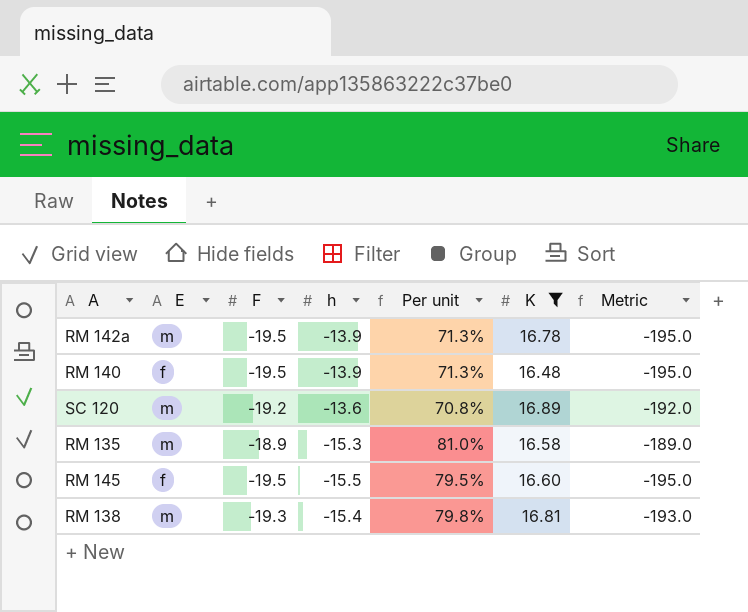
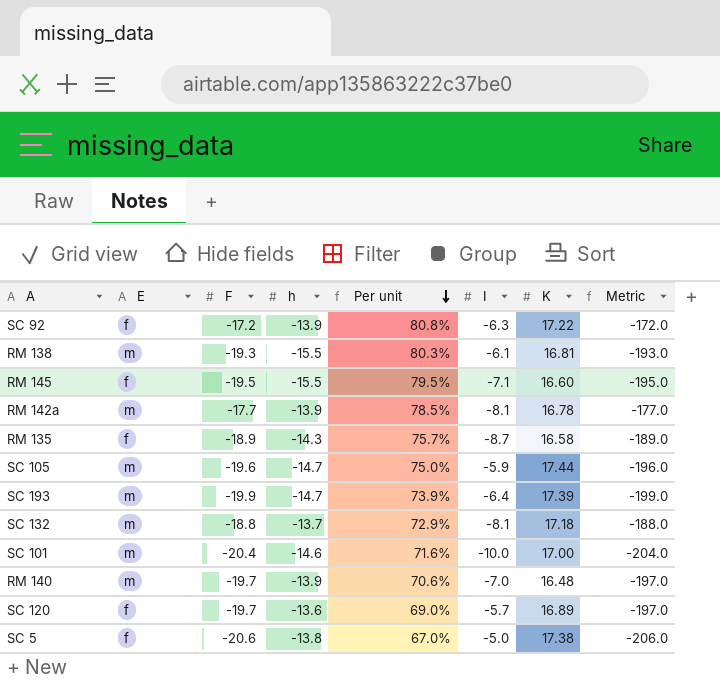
filter: K <= 16.89 -> none
row order: none -> Per unit descending
column I | position: none -> 6
RM 138 | h: -15.4 -> -15.5
RM 138 | Per unit: 79.8% -> 80.3%
RM 142a | F: -19.5 -> -17.7
RM 142a | Per unit: 71.3% -> 78.5%
RM 142a | Metric: -195.0 -> -177.0
RM 135 | E: m -> f
RM 135 | h: -15.3 -> -14.3
RM 135 | Per unit: 81.0% -> 75.7%
RM 140 | E: f -> m
RM 140 | F: -19.5 -> -19.7
RM 140 | Per unit: 71.3% -> 70.6%
RM 140 | Metric: -195.0 -> -197.0
SC 120 | E: m -> f
SC 120 | F: -19.2 -> -19.7
SC 120 | Per unit: 70.8% -> 69.0%
SC 120 | Metric: -192.0 -> -197.0

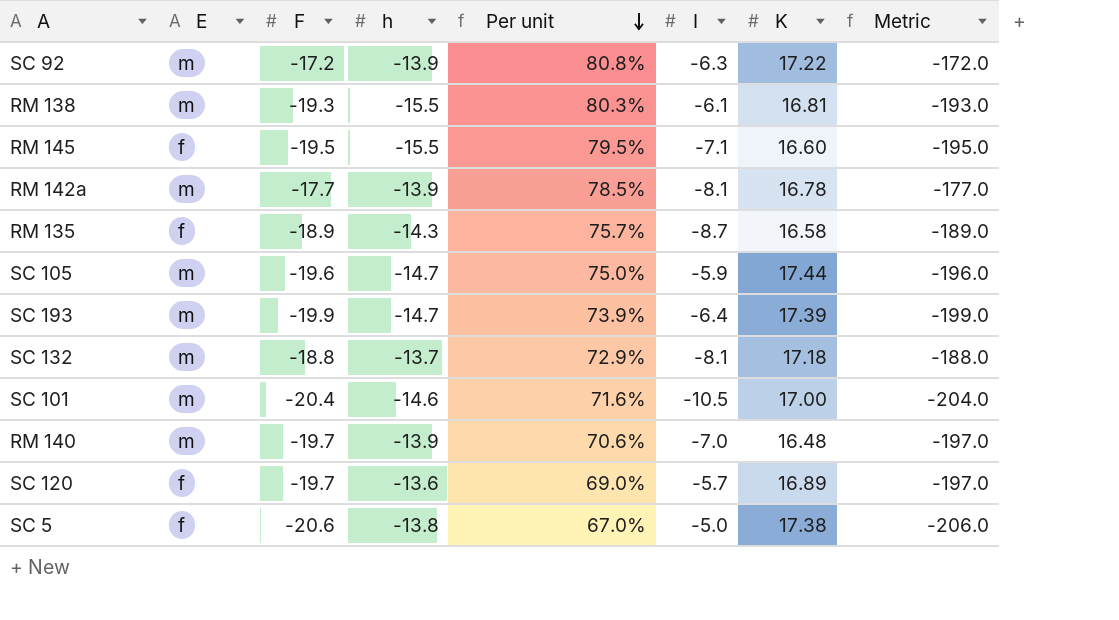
SC 92 | E: f -> m
SC 101 | I: -10.0 -> -10.5

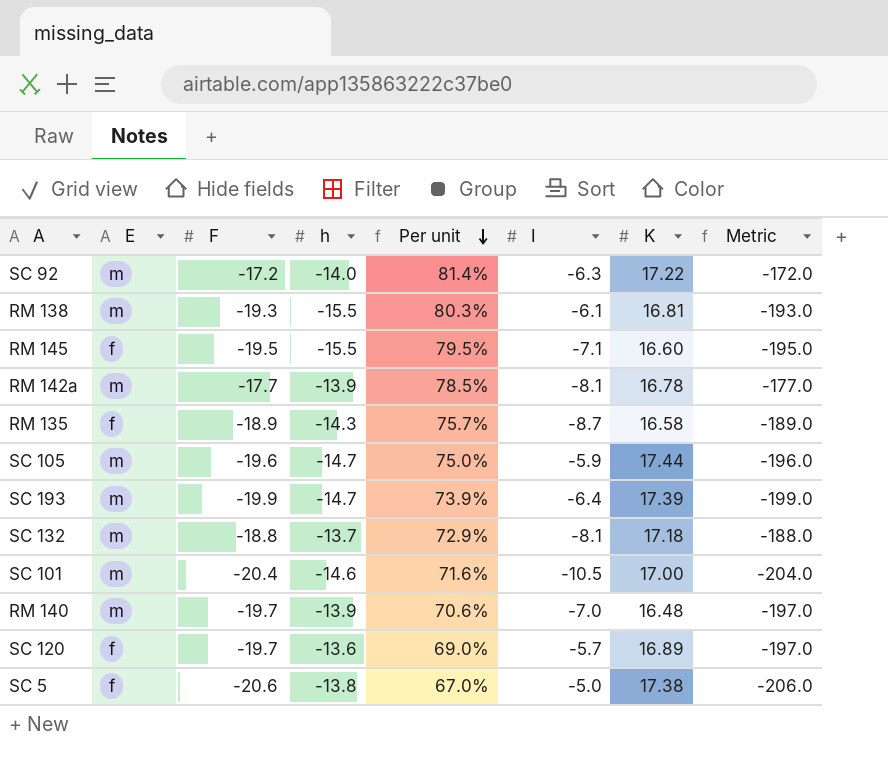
SC 92 | h: -13.9 -> -14.0
SC 92 | Per unit: 80.8% -> 81.4%

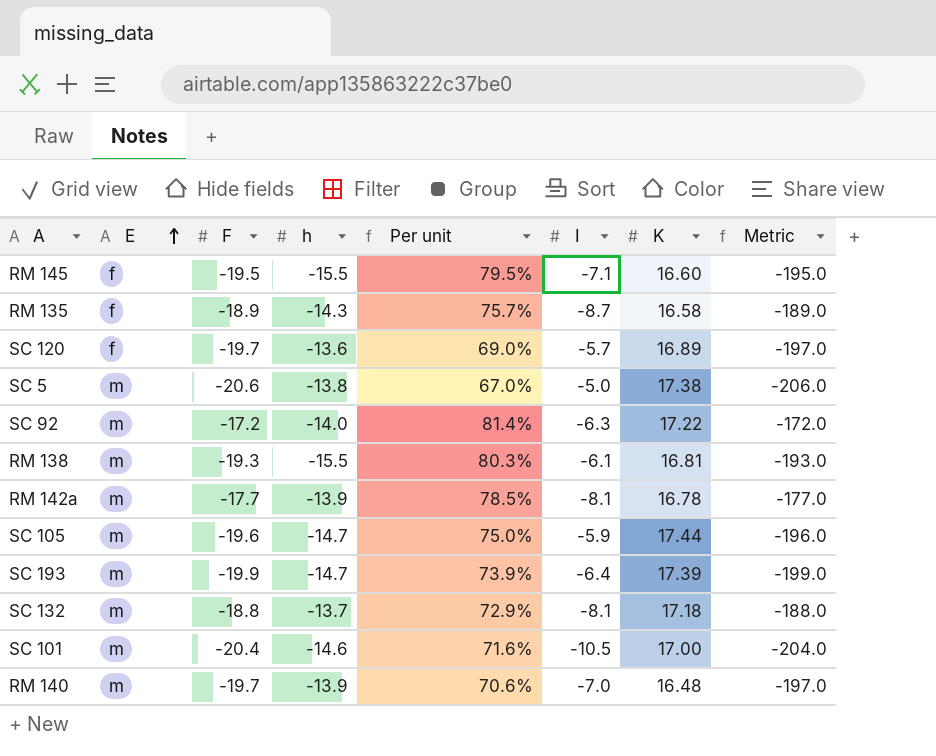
row order: Per unit descending -> E ascending
SC 5 | E: f -> m

